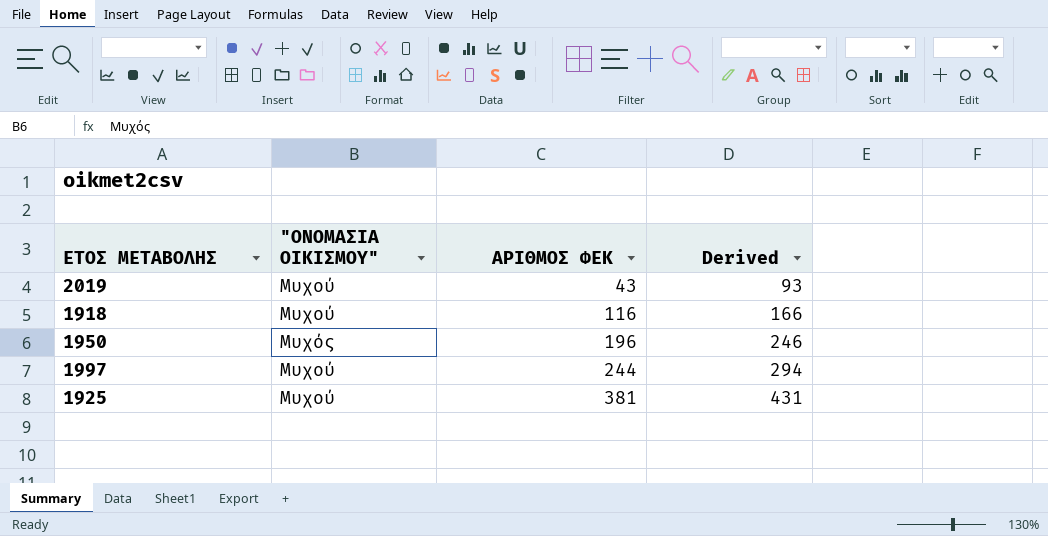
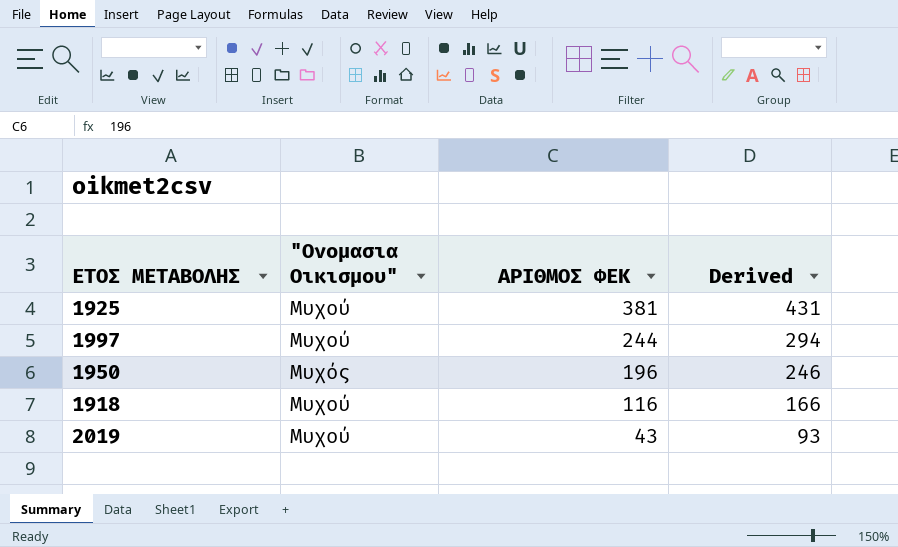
row order: ΑΡΙΘΜΟΣ ΦΕΚ ascending -> ΑΡΙΘΜΟΣ ΦΕΚ descending
column name: "ΟΝΟΜΑΣΙΑ ΟΙΚΙΣΜΟΥ" -> "Ονομασια Οικισμου"

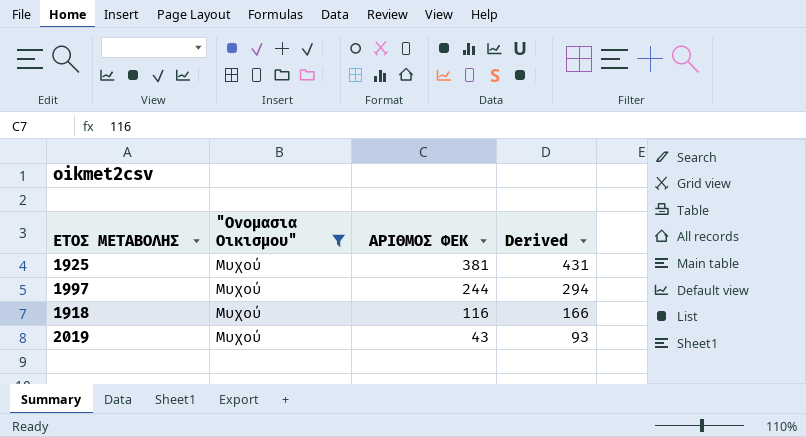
filter: none -> "Ονομασια Οικισμου" = Μυχού

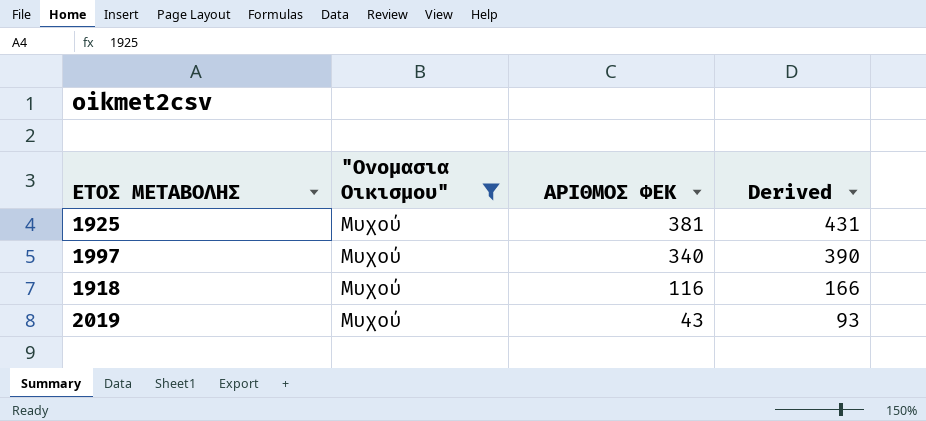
1997 | ΑΡΙΘΜΟΣ ΦΕΚ: 244 -> 340
1997 | Derived: 294 -> 390

